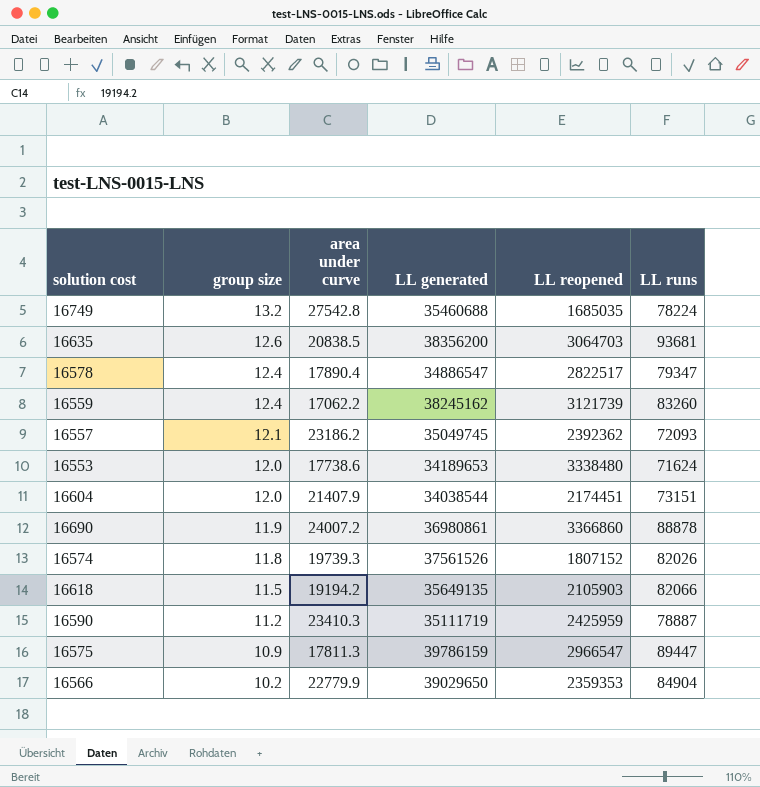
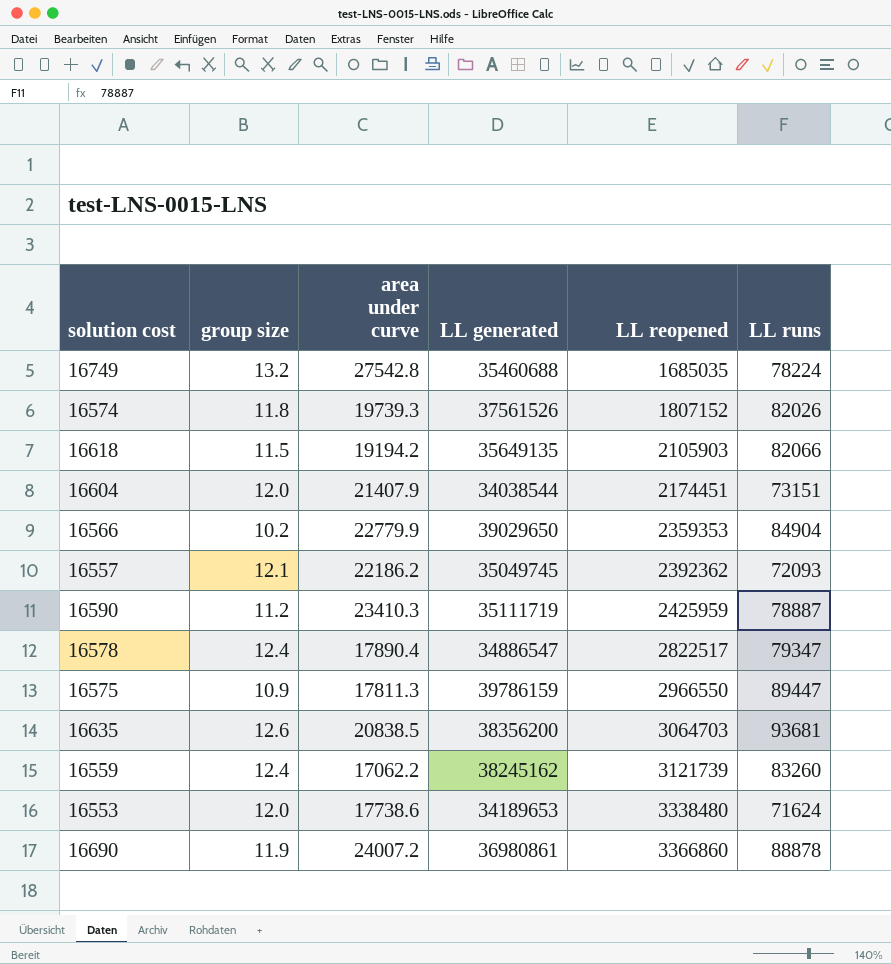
row order: group size descending -> LL reopened ascending
16557 | area under curve: 23186.2 -> 22186.2
16575 | LL reopened: 2966547 -> 2966550

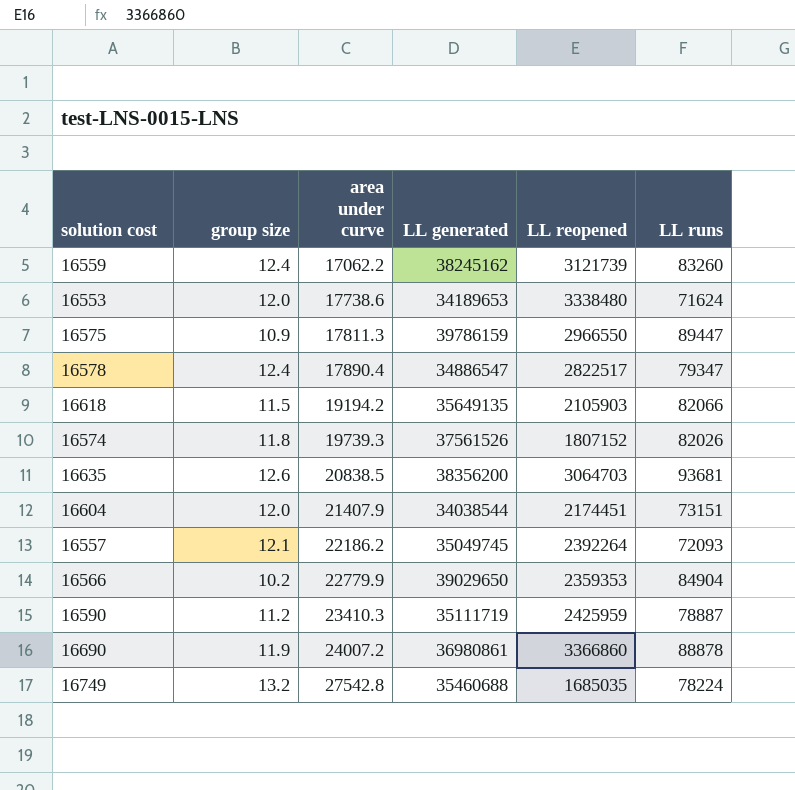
row order: LL reopened ascending -> area under curve ascending
16557 | LL reopened: 2392362 -> 2392264

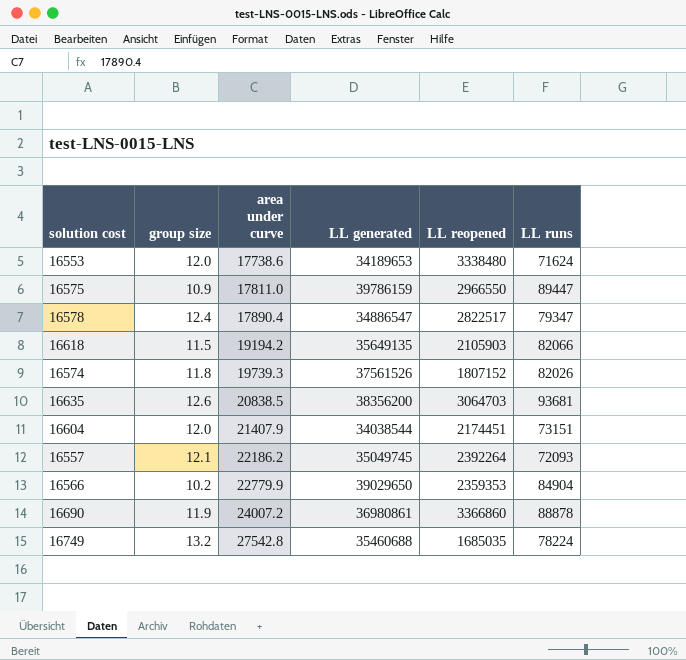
row 16559: 12.4 | 17062.2 | 38245162 | 3121739 | 83260 -> none
row 16590: 11.2 | 23410.3 | 35111719 | 2425959 | 78887 -> none
16575 | area under curve: 17811.3 -> 17811.0

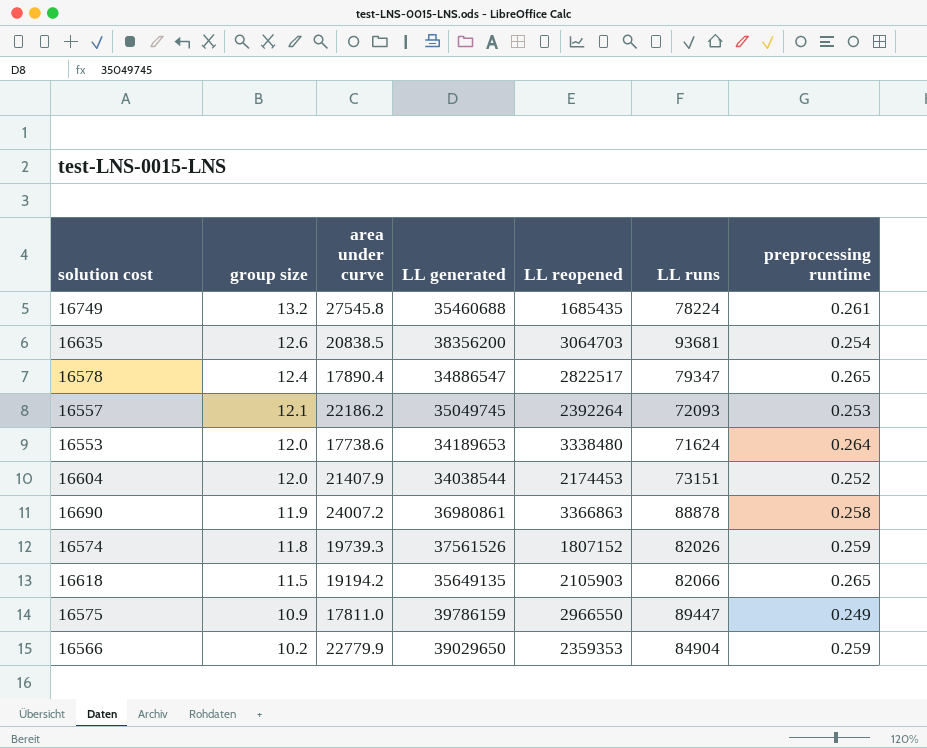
row order: area under curve ascending -> group size descending
column preprocessing runtime | position: none -> 7
16749 | area under curve: 27542.8 -> 27545.8
16749 | LL reopened: 1685035 -> 1685435
16604 | LL reopened: 2174451 -> 2174453
16690 | LL reopened: 3366860 -> 3366863

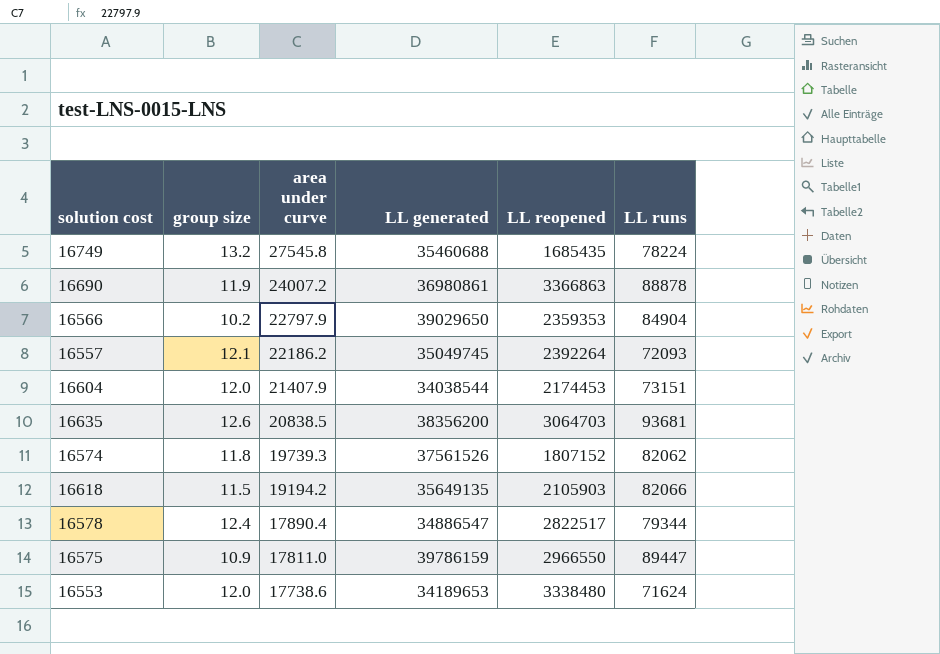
row order: group size descending -> area under curve descending
column preprocessing runtime | position: 7 -> none
16566 | area under curve: 22779.9 -> 22797.9
16574 | LL runs: 82026 -> 82062
16578 | LL runs: 79347 -> 79344

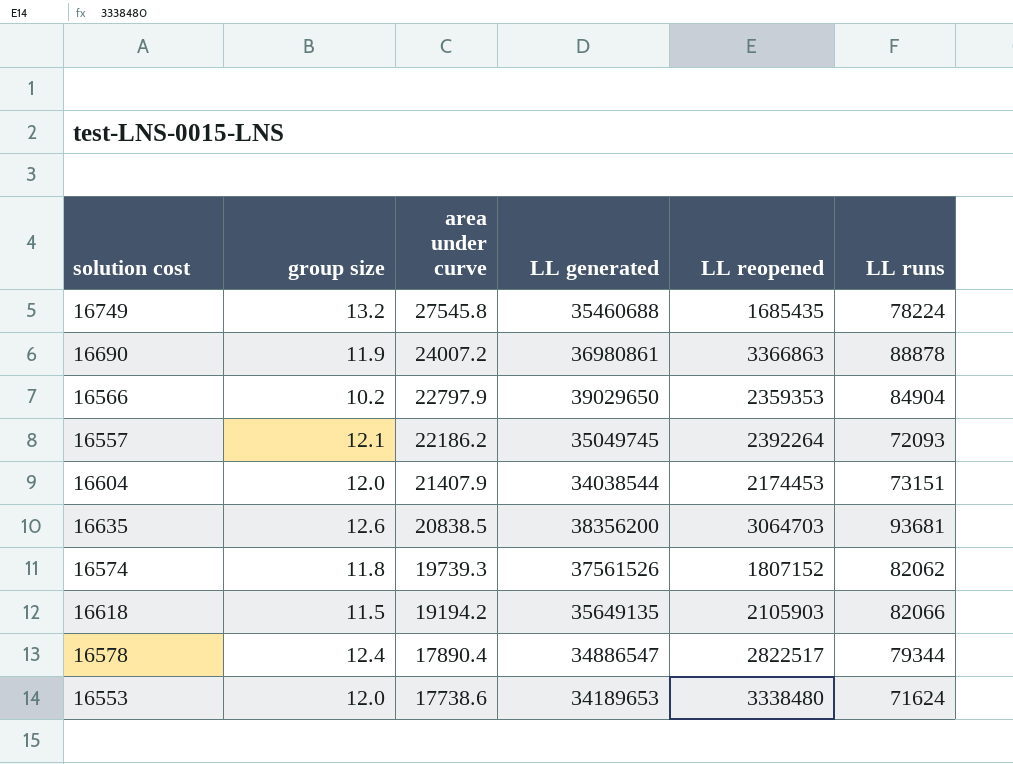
row 16575: 10.9 | 17811.0 | 39786159 | 2966550 | 89447 -> none

